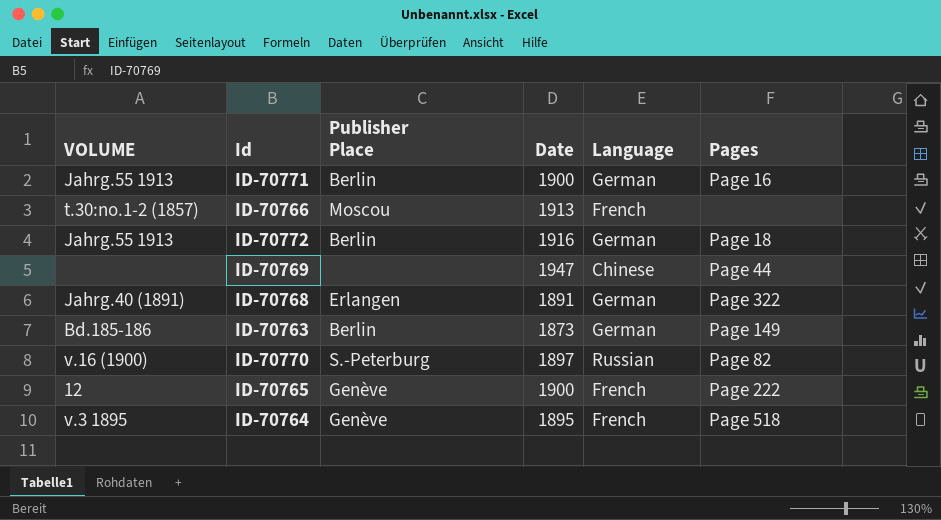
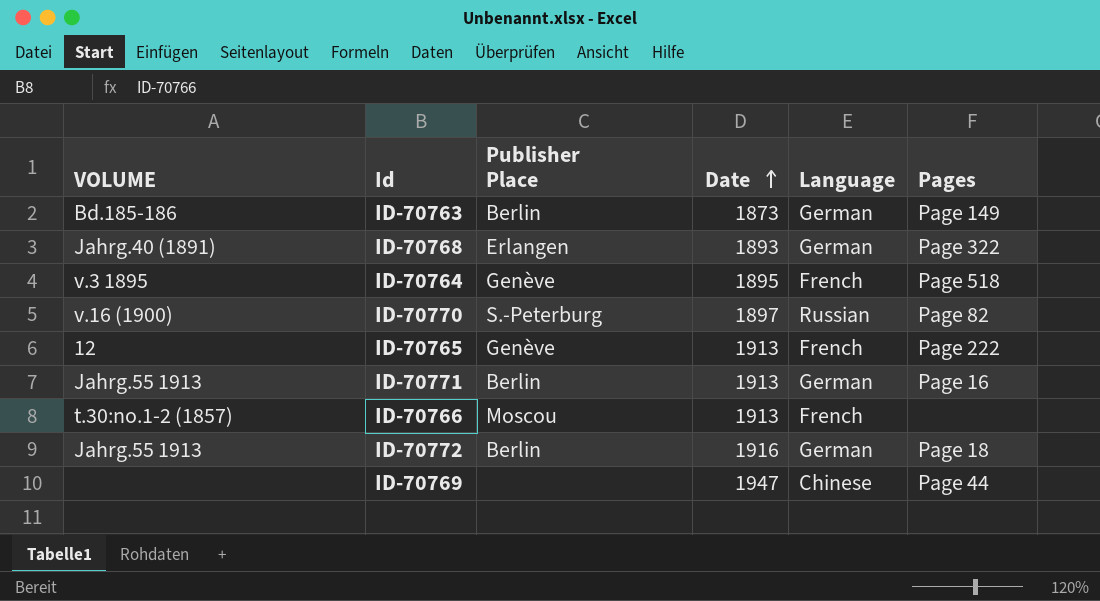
row order: none -> Date ascending
ID-70768 | Date: 1891 -> 1893
ID-70765 | Date: 1900 -> 1913
ID-70771 | Date: 1900 -> 1913

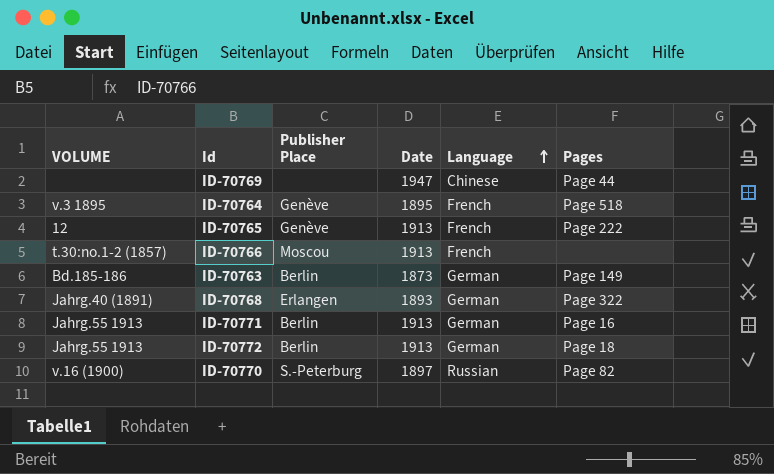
row order: Date ascending -> Language ascending
ID-70772 | Date: 1916 -> 1913

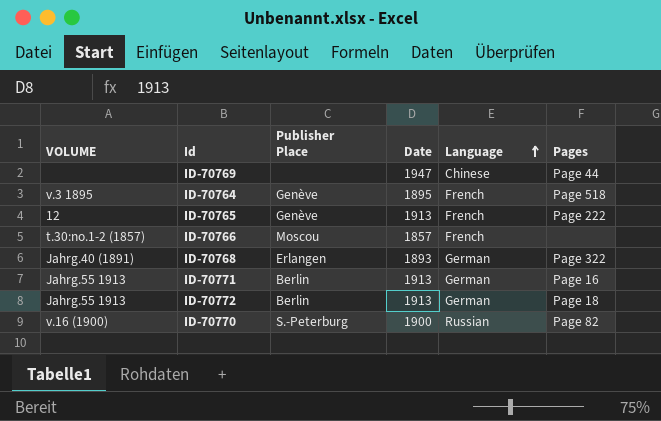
row ID-70763: Bd.185-186 | Berlin | 1873 | German | Page 149 -> none
ID-70766 | Date: 1913 -> 1857
ID-70770 | Date: 1897 -> 1900

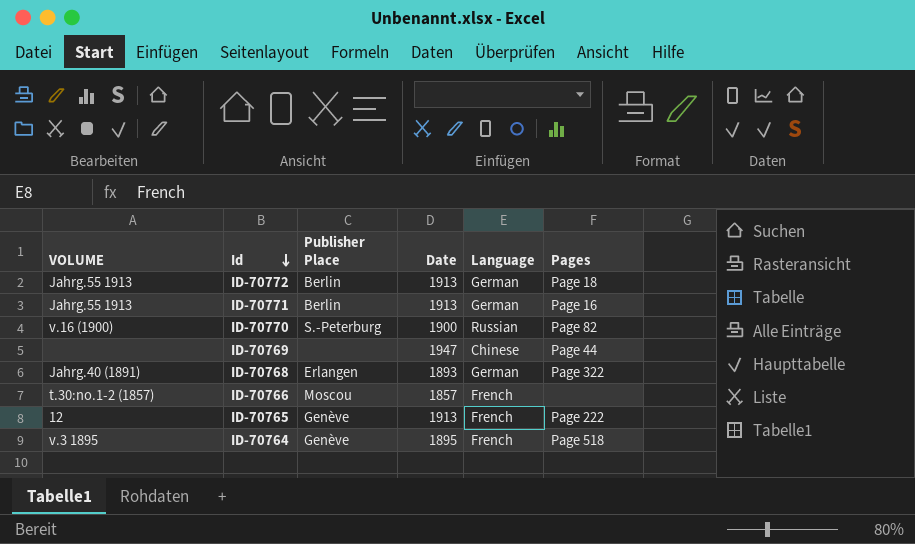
row order: Language ascending -> Id descending

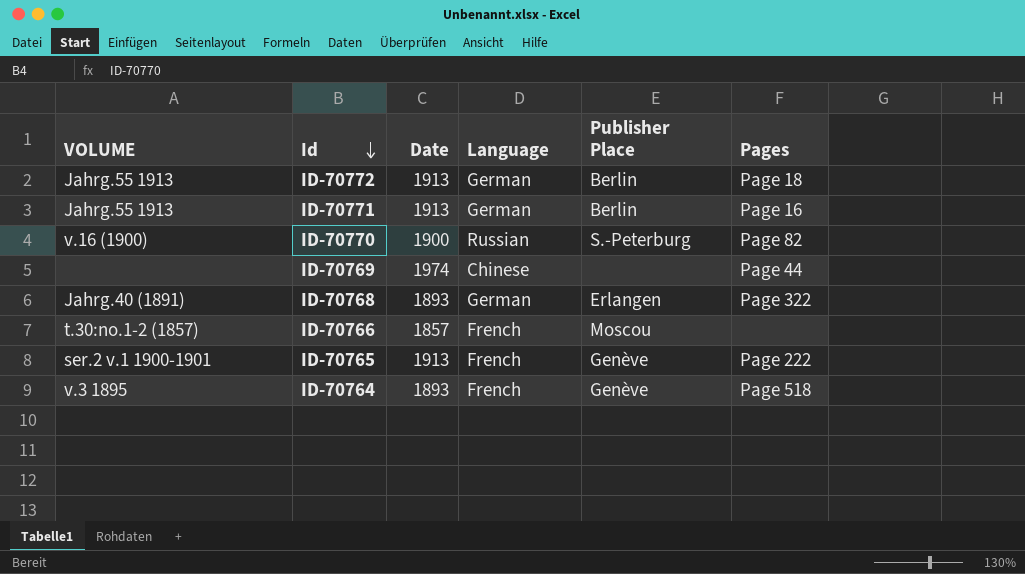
column Publisher Place | position: 3 -> 5
ID-70769 | Date: 1947 -> 1974
ID-70765 | VOLUME: 12 -> ser.2 v.1 1900-1901
ID-70764 | Date: 1895 -> 1893

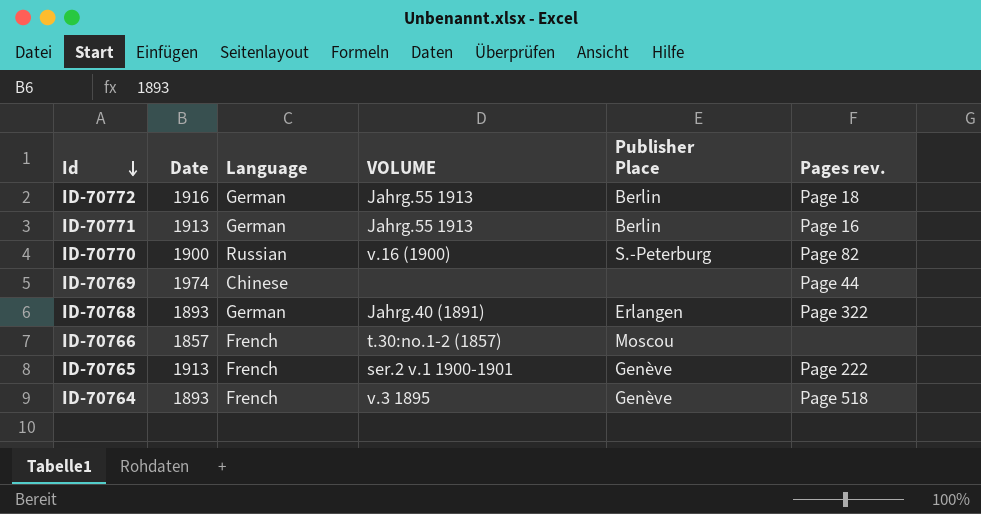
column VOLUME | position: 1 -> 4
column name: Pages -> Pages rev.
ID-70772 | Date: 1913 -> 1916

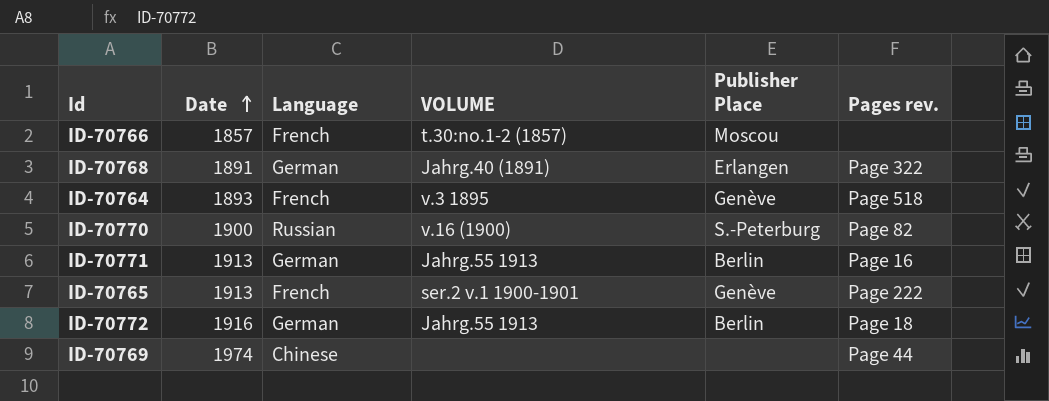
row order: Id descending -> Date ascending
ID-70768 | Date: 1893 -> 1891

